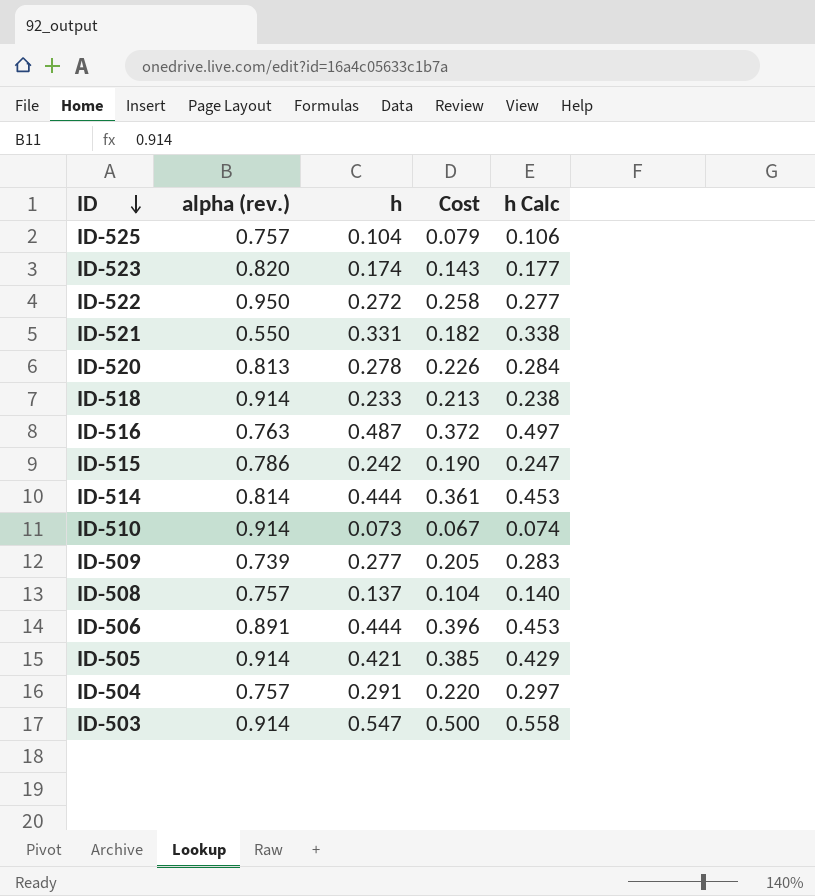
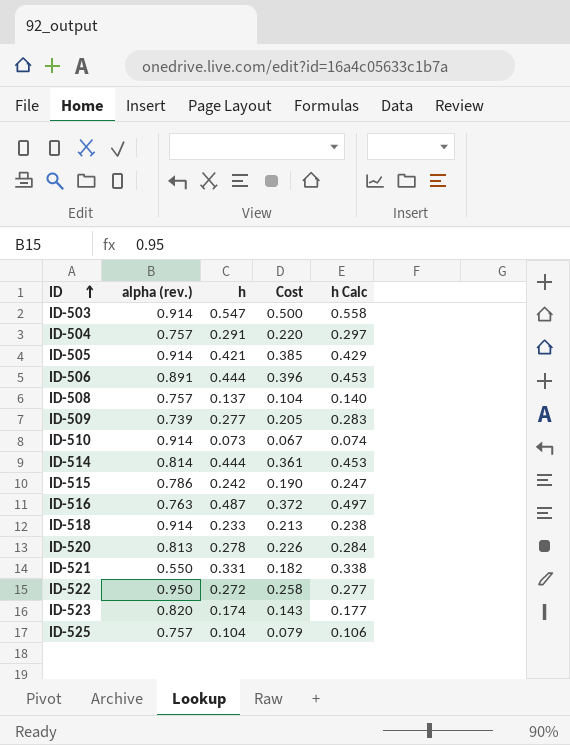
row order: ID descending -> ID ascending

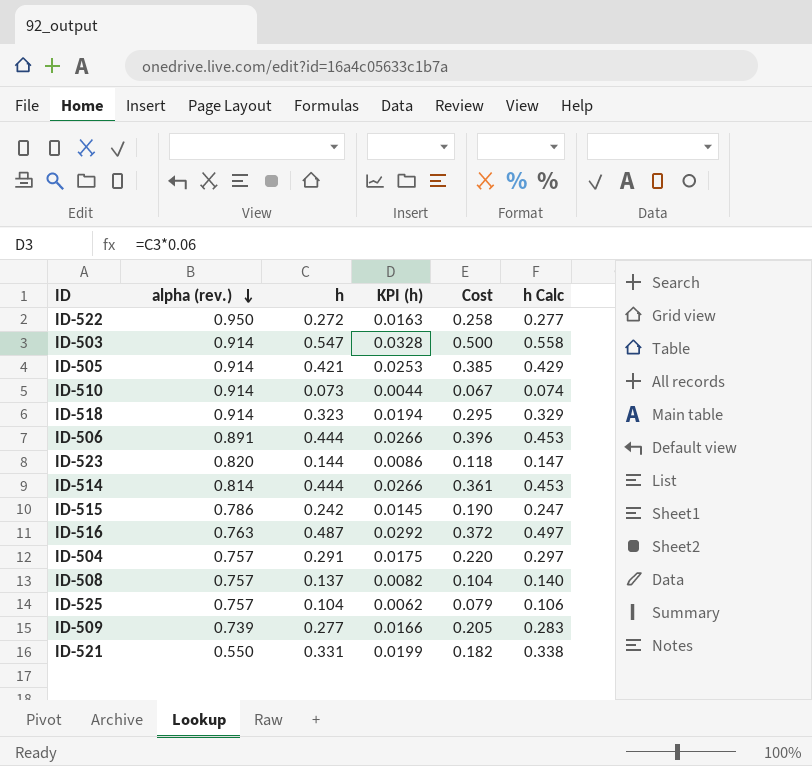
row order: ID ascending -> alpha (rev.) descending
column KPI (h) | formula: none -> [h] * 0.06
row ID-520: 0.813 | 0.278 | 0.226 | 0.284 -> none
ID-518 | h: 0.233 -> 0.323
ID-518 | Cost: 0.213 -> 0.295
ID-518 | h Calc: 0.238 -> 0.329
ID-523 | h: 0.174 -> 0.144
ID-523 | Cost: 0.143 -> 0.118
ID-523 | h Calc: 0.177 -> 0.147

